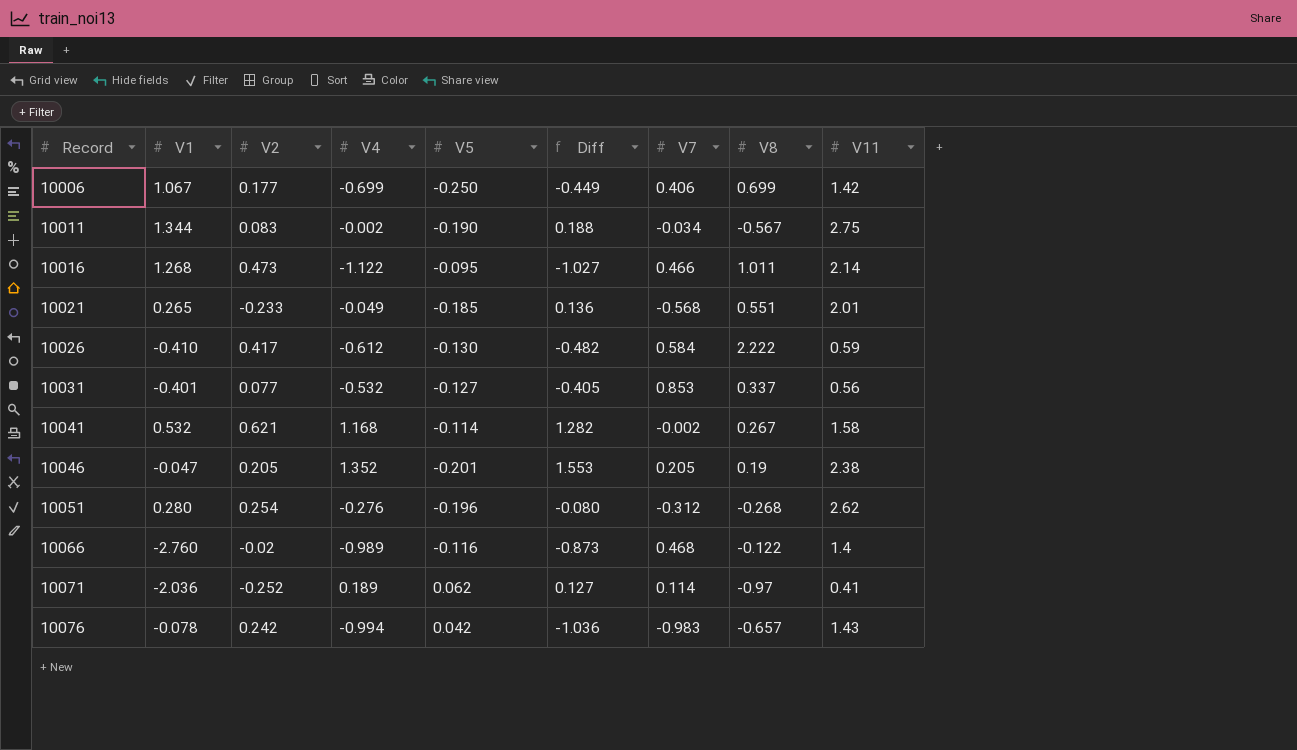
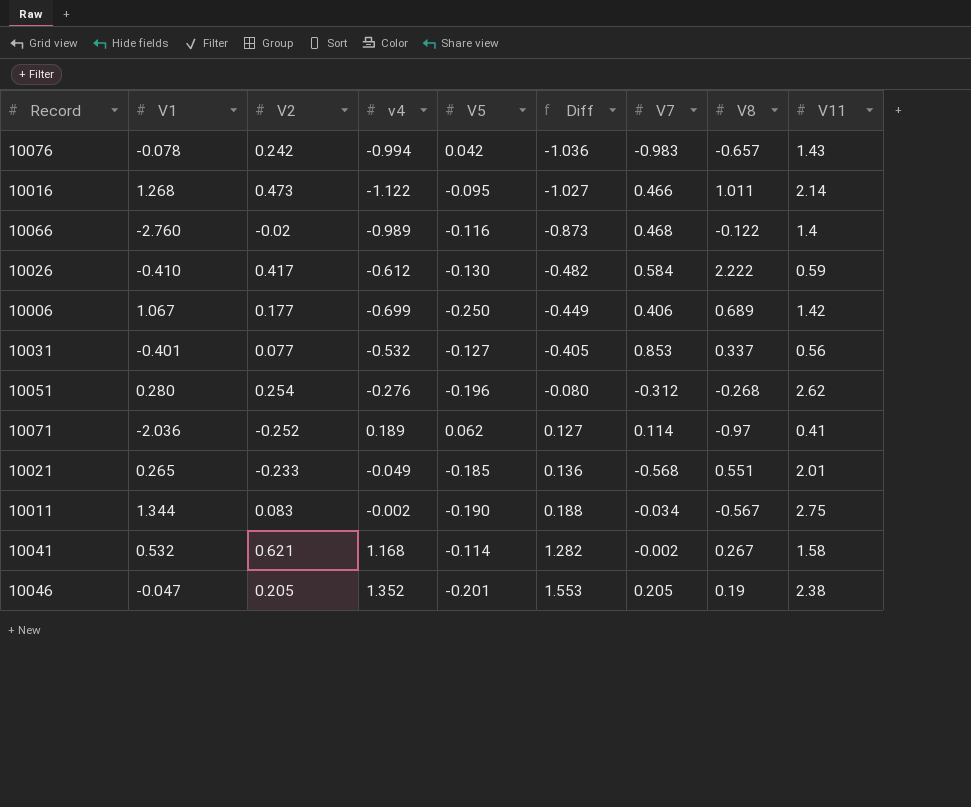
row order: Record ascending -> Diff ascending
column name: V4 -> v4
10006 | V8: 0.699 -> 0.689

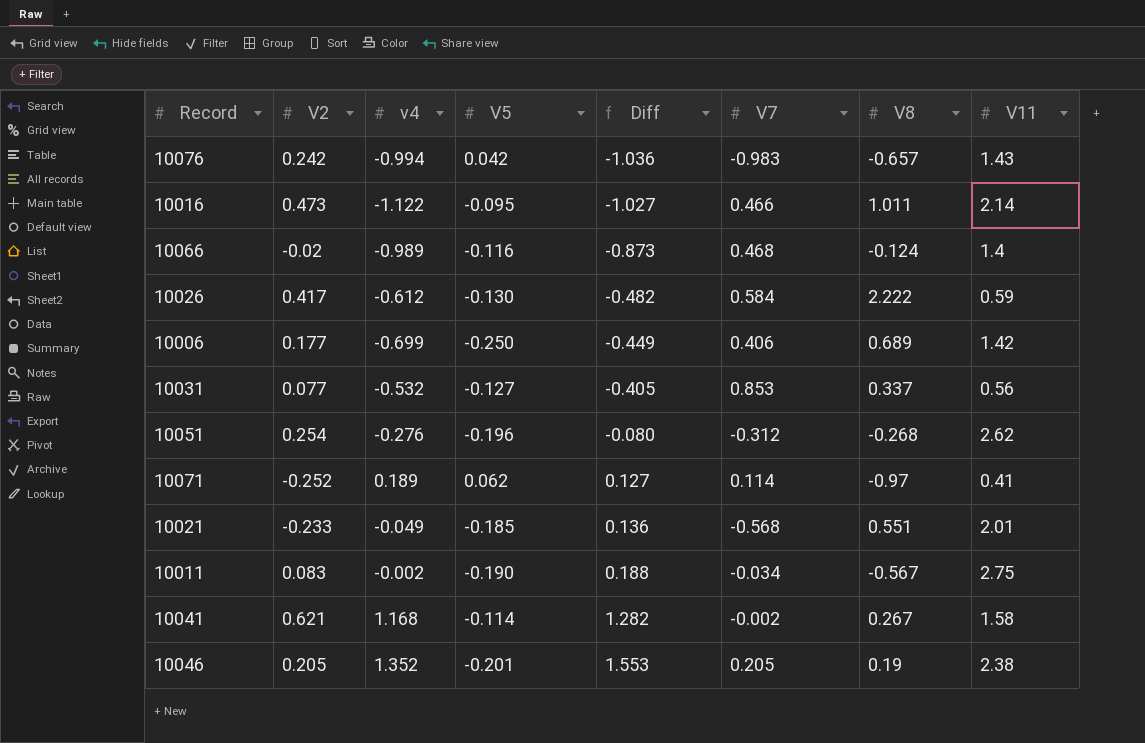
column V1 | position: 2 -> none
10066 | V8: -0.122 -> -0.124

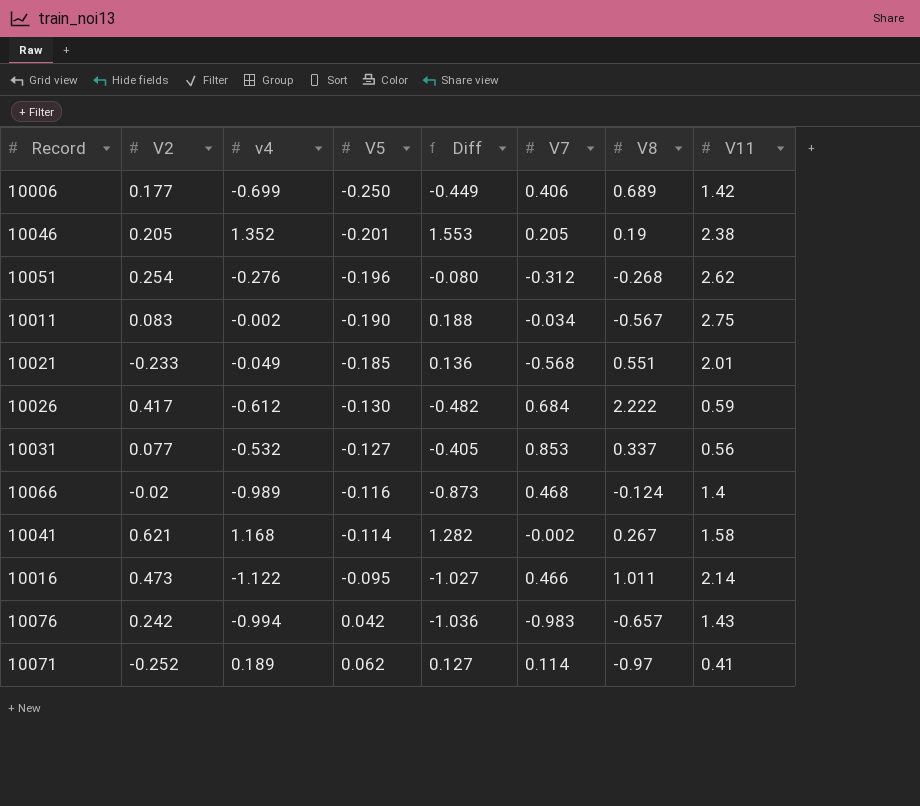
row order: Diff ascending -> V5 ascending
10026 | V7: 0.584 -> 0.684

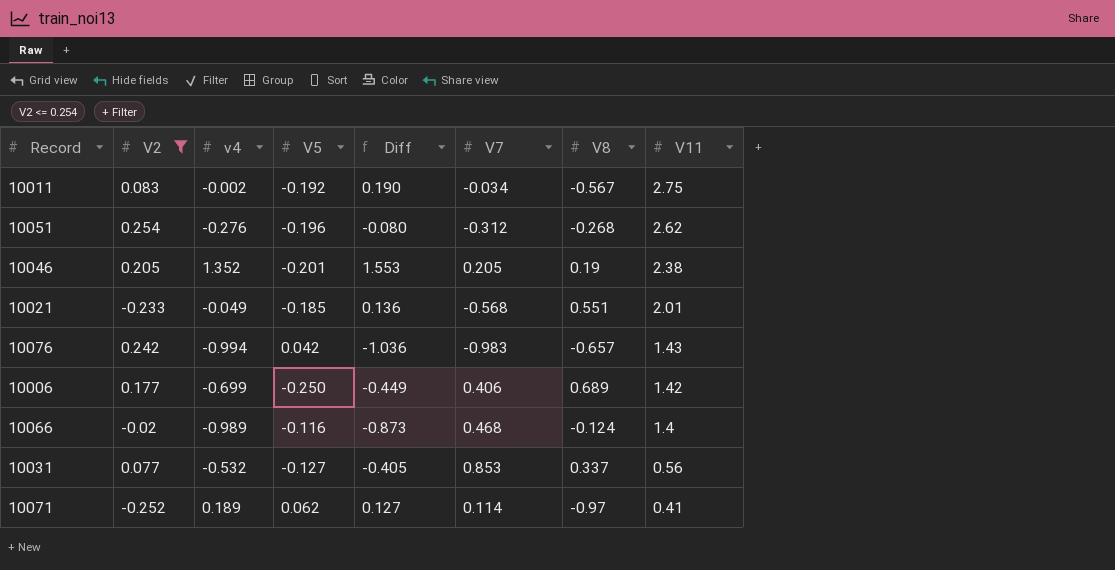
filter: none -> V2 <= 0.254
row order: V5 ascending -> V11 descending
10011 | V5: -0.190 -> -0.192
10011 | Diff: 0.188 -> 0.190

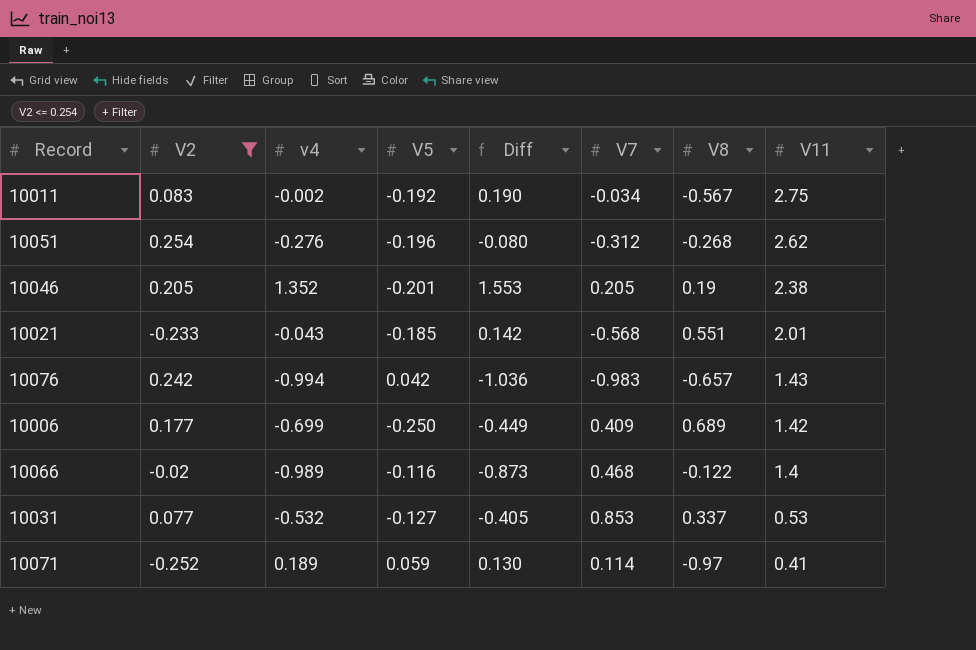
10021 | v4: -0.049 -> -0.043
10021 | Diff: 0.136 -> 0.142
10006 | V7: 0.406 -> 0.409
10066 | V8: -0.124 -> -0.122
10031 | V11: 0.56 -> 0.53
10071 | V5: 0.062 -> 0.059
10071 | Diff: 0.127 -> 0.130

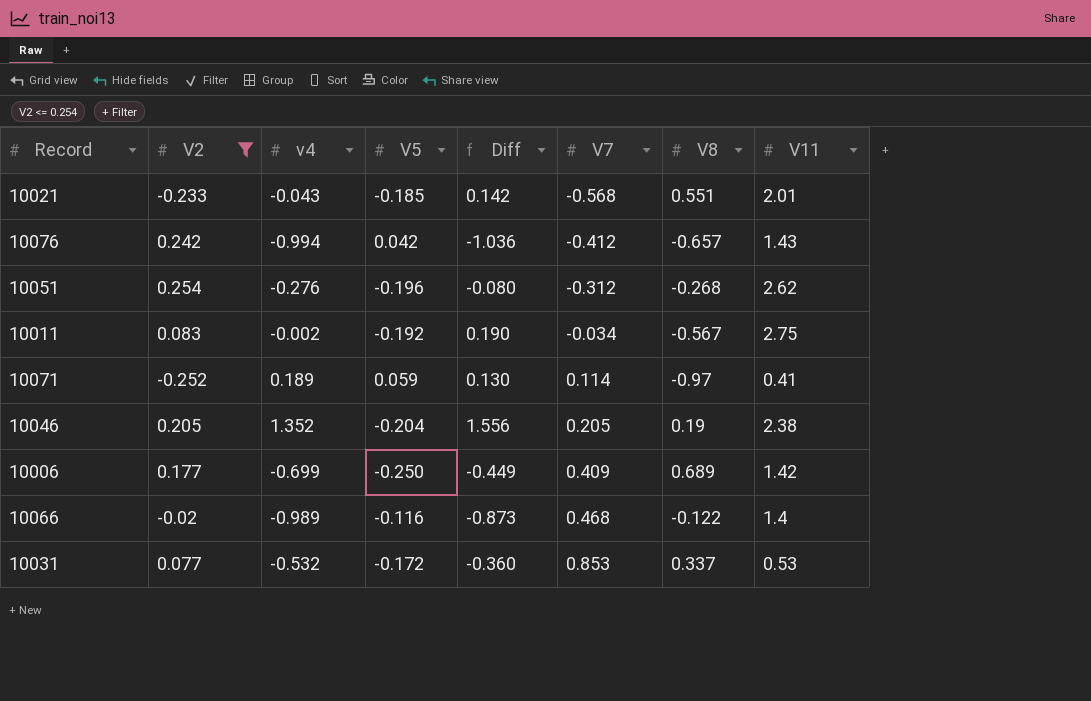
row order: V11 descending -> V7 ascending
10076 | V7: -0.983 -> -0.412
10046 | V5: -0.201 -> -0.204
10046 | Diff: 1.553 -> 1.556
10031 | V5: -0.127 -> -0.172
10031 | Diff: -0.405 -> -0.360

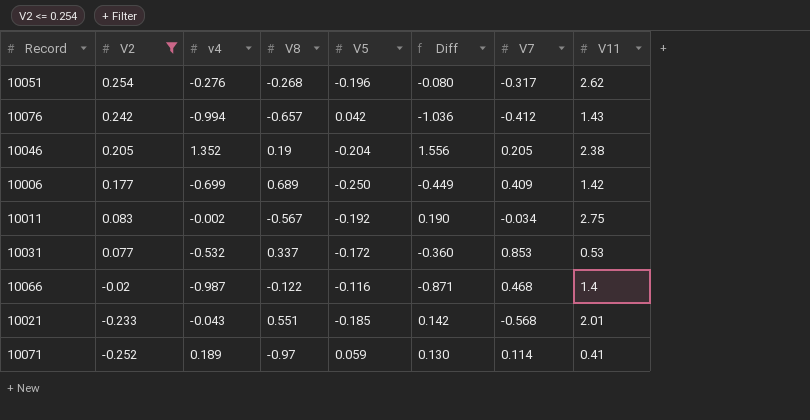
row order: V7 ascending -> V2 descending
column V8 | position: 7 -> 4
10051 | V7: -0.312 -> -0.317
10066 | v4: -0.989 -> -0.987
10066 | Diff: -0.873 -> -0.871

